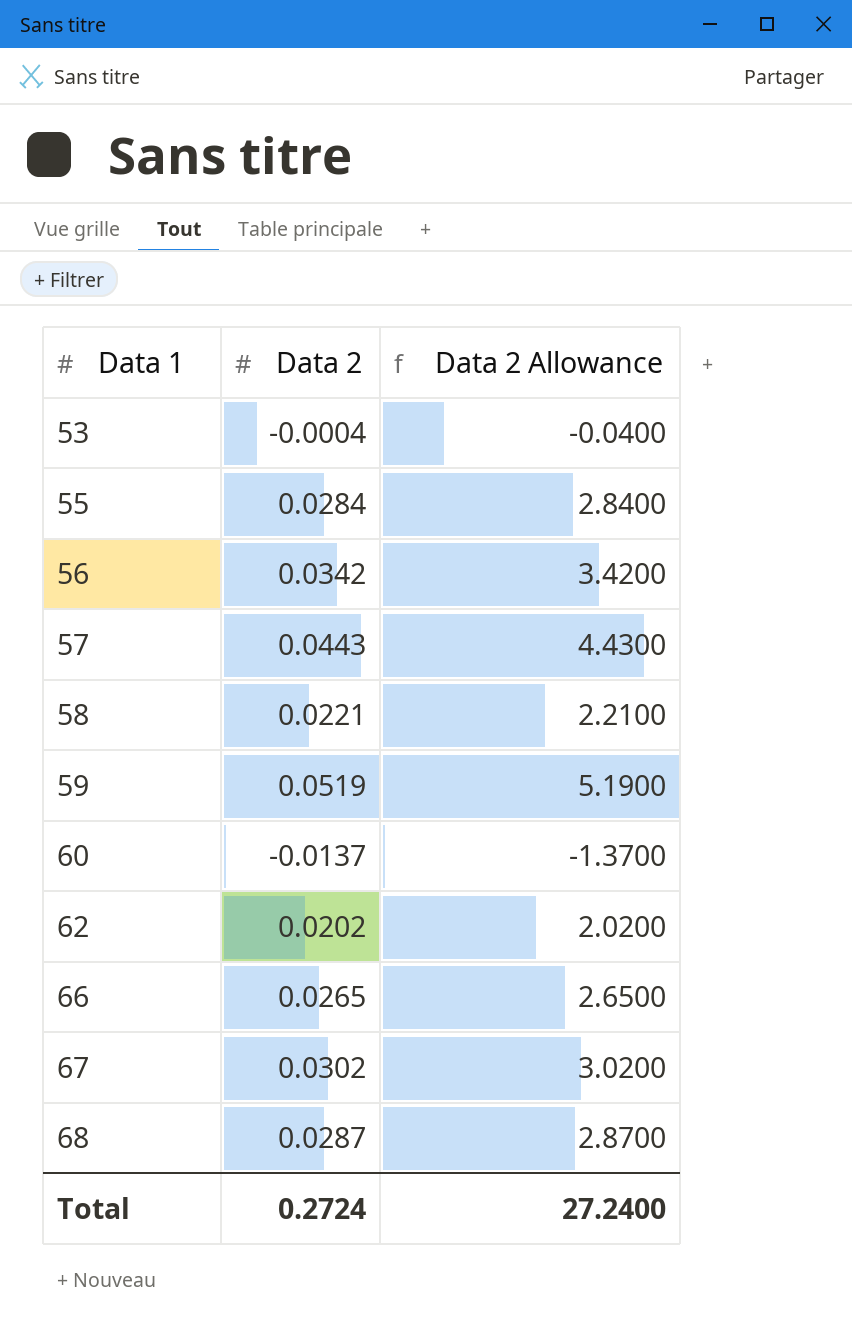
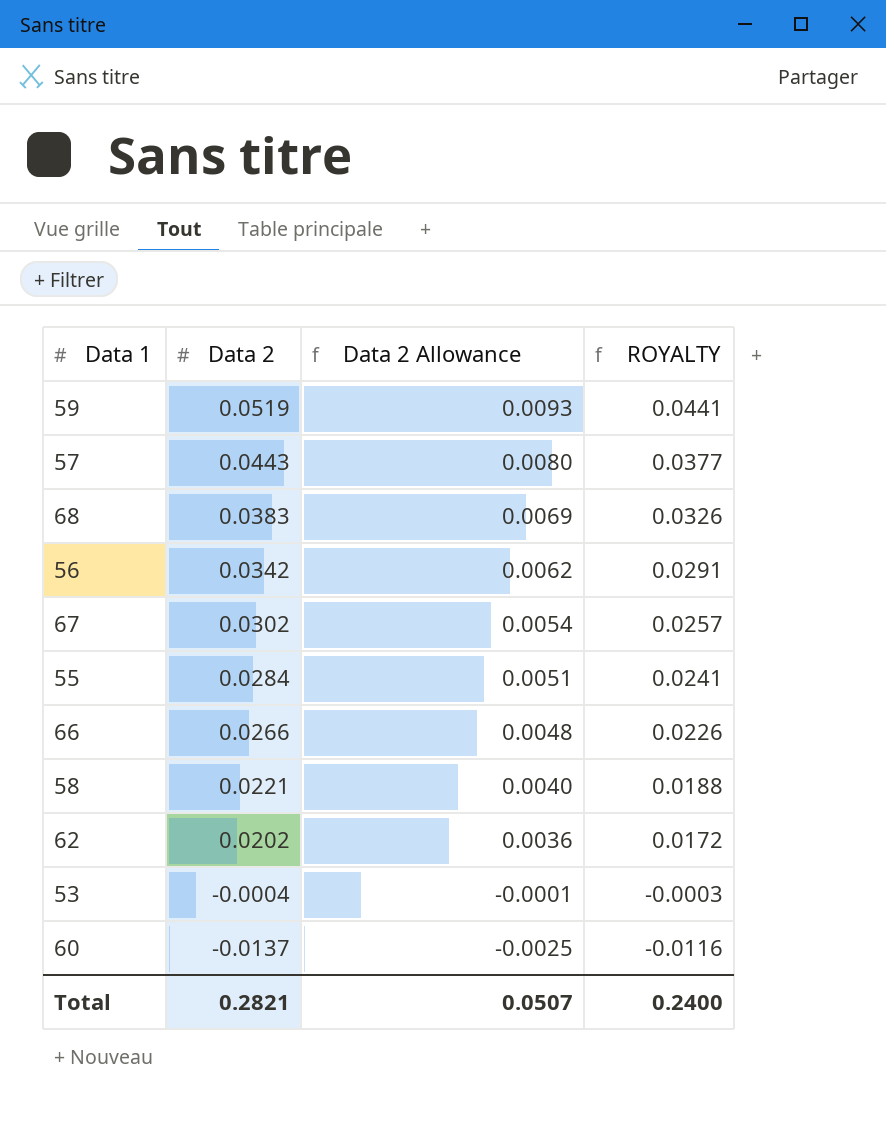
row order: Data 1 ascending -> Data 2 descending
column Data 2 Allowance | formula: [Data 2] * 100 -> [Data 2] * 0.18
column ROYALTY | formula: none -> [Data 2] * 0.85
68 | Data 2: 0.0287 -> 0.0383
66 | Data 2: 0.0265 -> 0.0266
Total | Data 2: 0.2724 -> 0.2821
Total | Data 2 Allowance: 27.2400 -> 0.0507

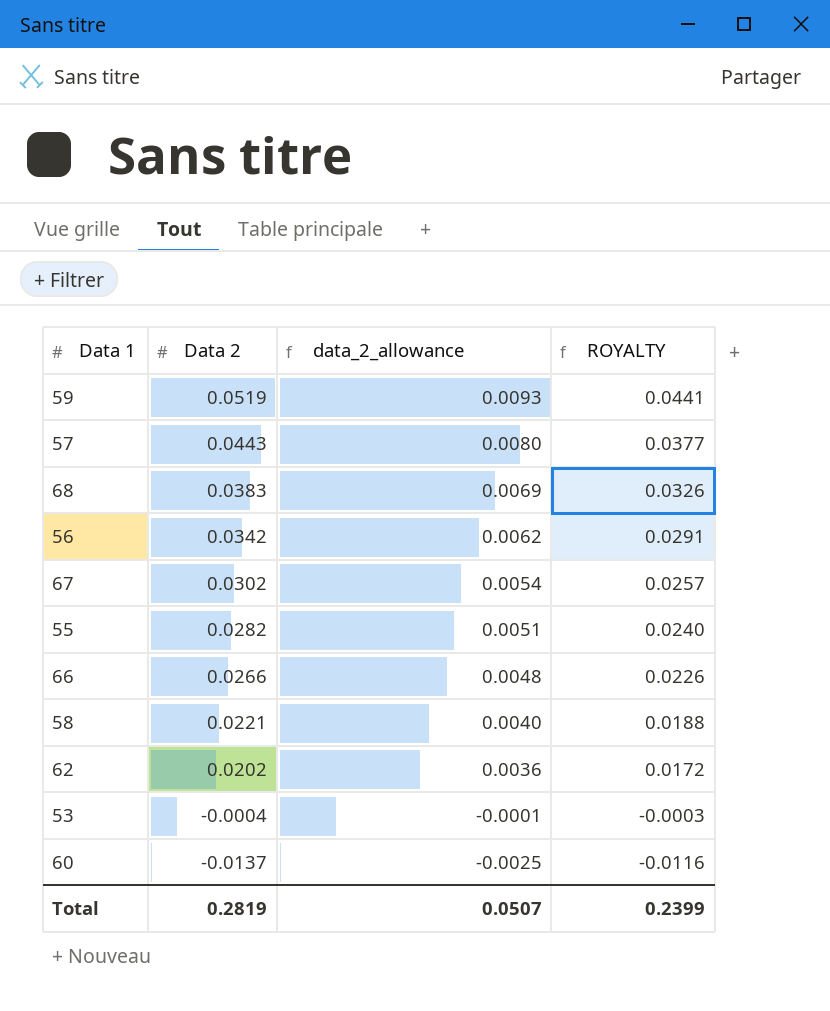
column name: Data 2 Allowance -> data_2_allowance
55 | Data 2: 0.0284 -> 0.0282
55 | ROYALTY: 0.0241 -> 0.0240
Total | Data 2: 0.2821 -> 0.2819
Total | ROYALTY: 0.2400 -> 0.2399

